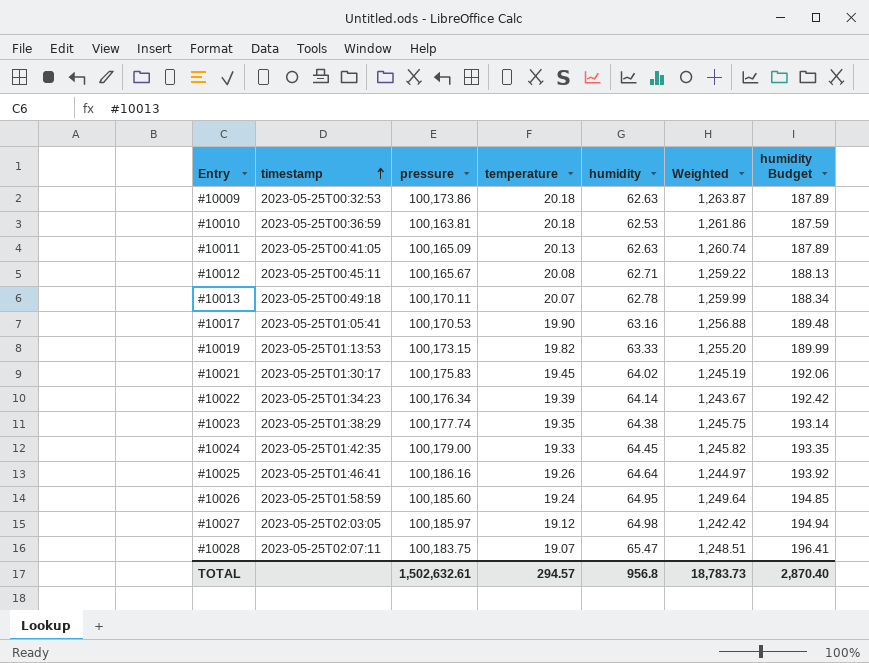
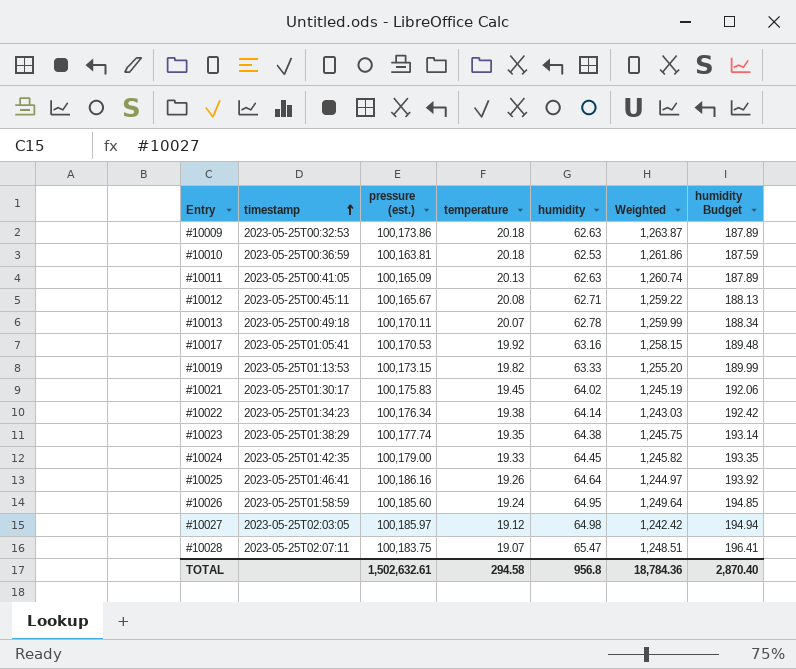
column name: pressure -> pressure (est.)
#10017 | temperature: 19.90 -> 19.92
#10017 | Weighted: 1,256.88 -> 1,258.15
#10022 | temperature: 19.39 -> 19.38
#10022 | Weighted: 1,243.67 -> 1,243.03
TOTAL | temperature: 294.57 -> 294.58
TOTAL | Weighted: 18,783.73 -> 18,784.36

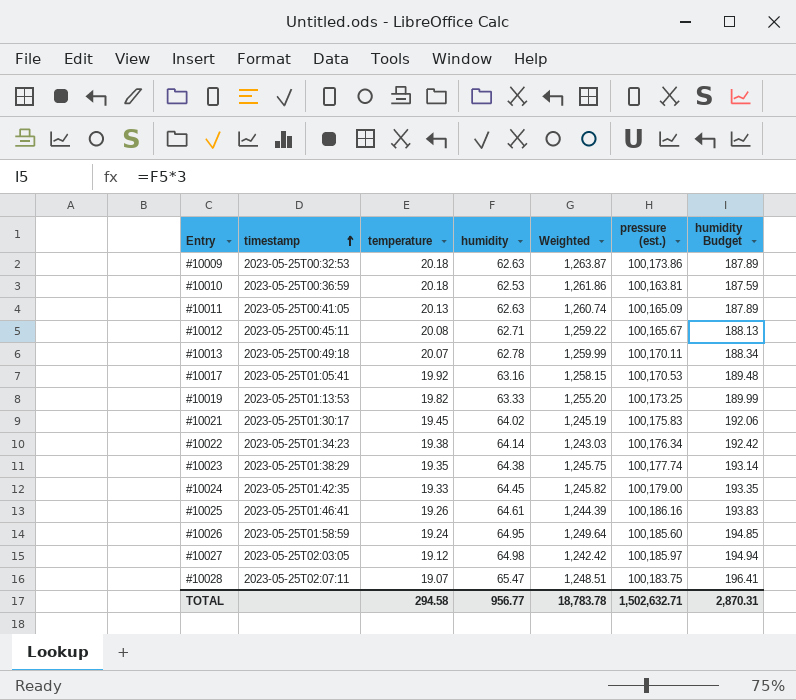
column pressure (est.) | position: 3 -> 6
#10019 | pressure (est.): 100,173.15 -> 100,173.25
#10025 | humidity: 64.64 -> 64.61
#10025 | Weighted: 1,244.97 -> 1,244.39
#10025 | humidity Budget: 193.92 -> 193.83
TOTAL | humidity: 956.8 -> 956.77
TOTAL | Weighted: 18,784.36 -> 18,783.78
TOTAL | pressure (est.): 1,502,632.61 -> 1,502,632.71
TOTAL | humidity Budget: 2,870.40 -> 2,870.31

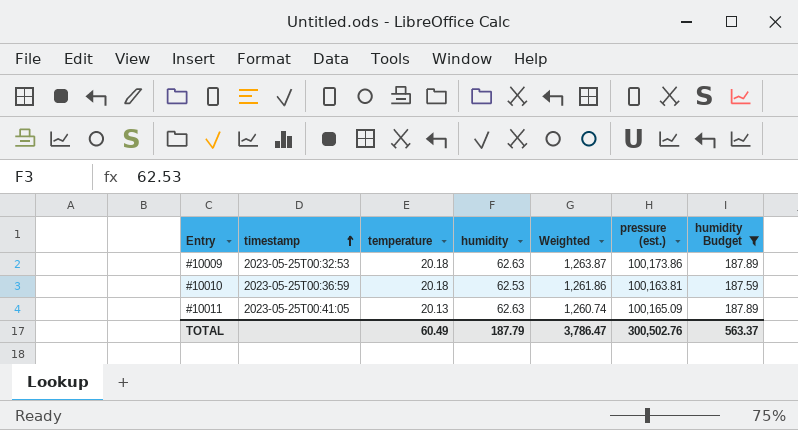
filter: none -> humidity Budget <= 187.89
TOTAL | temperature: 294.58 -> 60.49
TOTAL | humidity: 956.77 -> 187.79
TOTAL | Weighted: 18,783.78 -> 3,786.47
TOTAL | pressure (est.): 1,502,632.71 -> 300,502.76
TOTAL | humidity Budget: 2,870.31 -> 563.37

